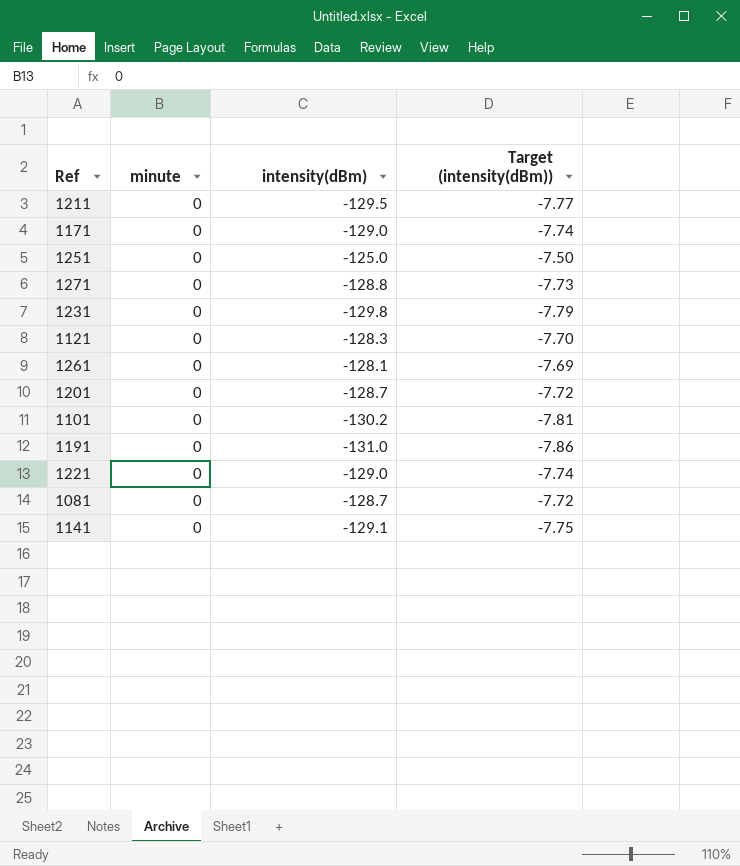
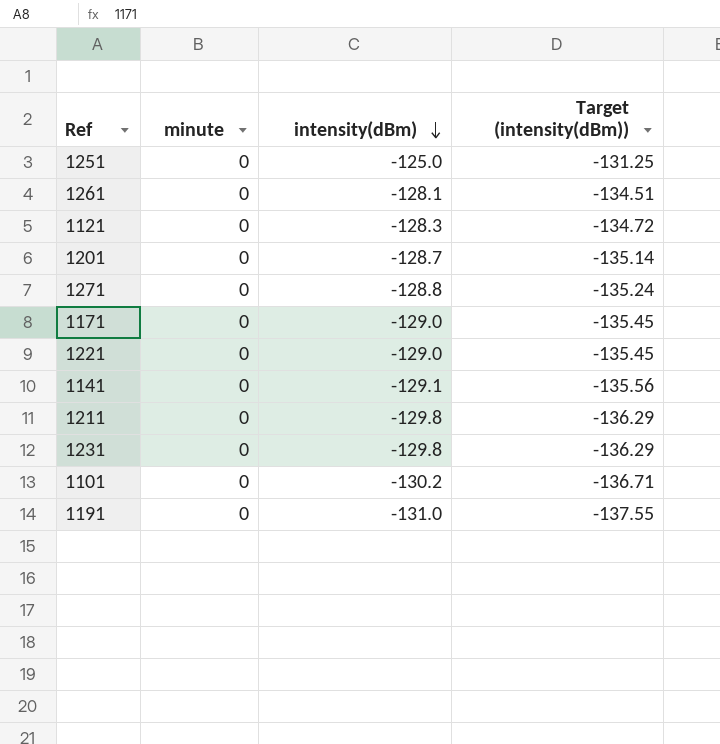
row order: none -> intensity(dBm) descending
column Target (intensity(dBm)) | formula: [intensity(dBm)] * 0.06 -> [intensity(dBm)] * 1.05
row 1081: 0 | -128.7 | -7.72 -> none
1211 | intensity(dBm): -129.5 -> -129.8

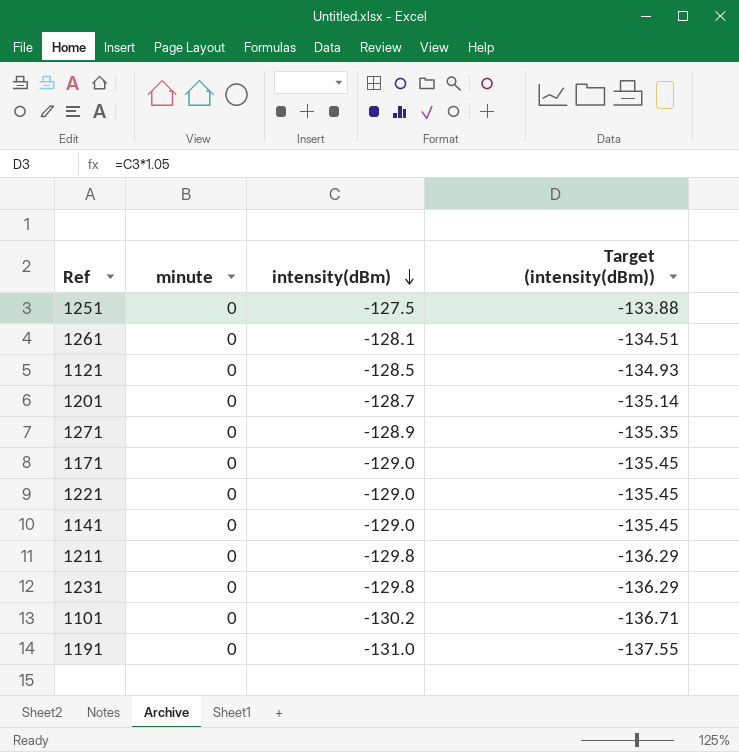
1251 | intensity(dBm): -125.0 -> -127.5
1251 | Target (intensity(dBm)): -131.25 -> -133.88
1121 | intensity(dBm): -128.3 -> -128.5
1121 | Target (intensity(dBm)): -134.72 -> -134.93
1271 | intensity(dBm): -128.8 -> -128.9
1271 | Target (intensity(dBm)): -135.24 -> -135.35
1141 | intensity(dBm): -129.1 -> -129.0
1141 | Target (intensity(dBm)): -135.56 -> -135.45

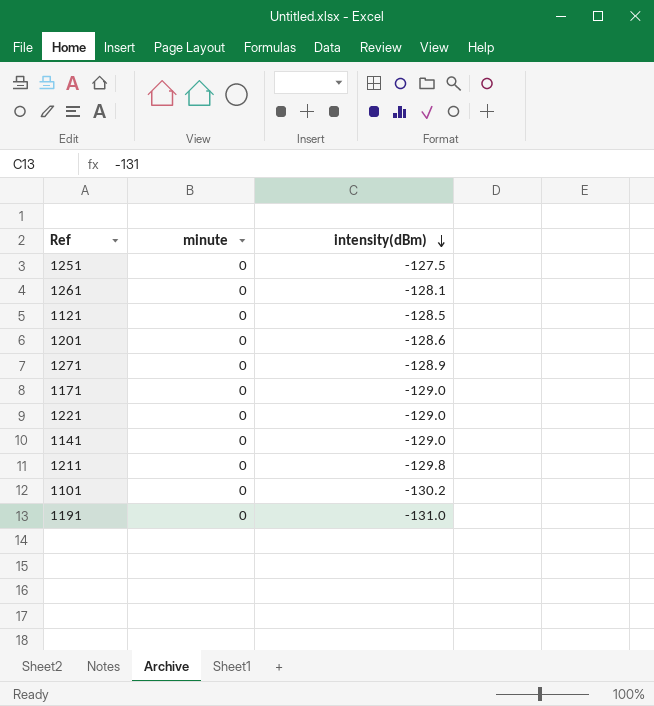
column Target (intensity(dBm)) | formula: [intensity(dBm)] * 1.05 -> none
row 1231: 0 | -129.8 | -136.29 -> none
1201 | intensity(dBm): -128.7 -> -128.6

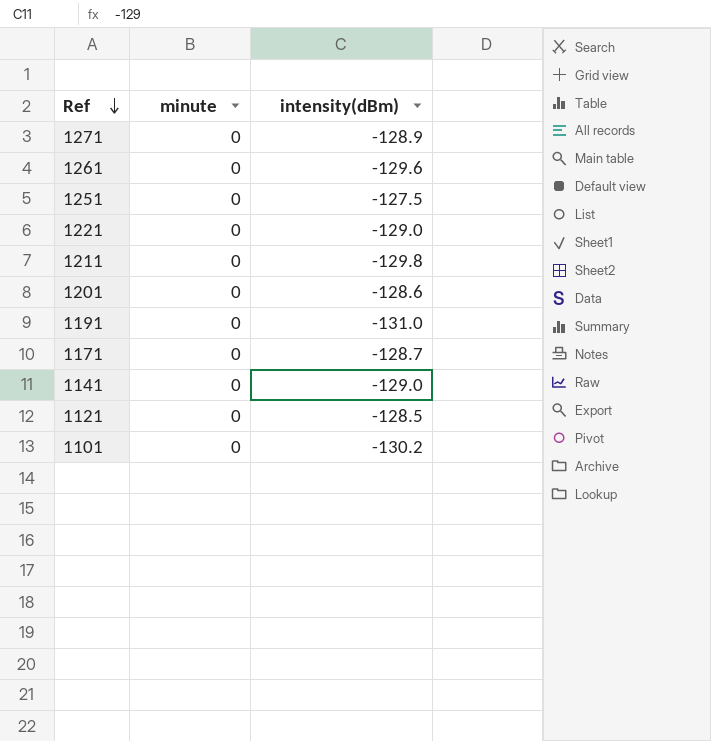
row order: intensity(dBm) descending -> Ref descending
1261 | intensity(dBm): -128.1 -> -129.6
1171 | intensity(dBm): -129.0 -> -128.7

